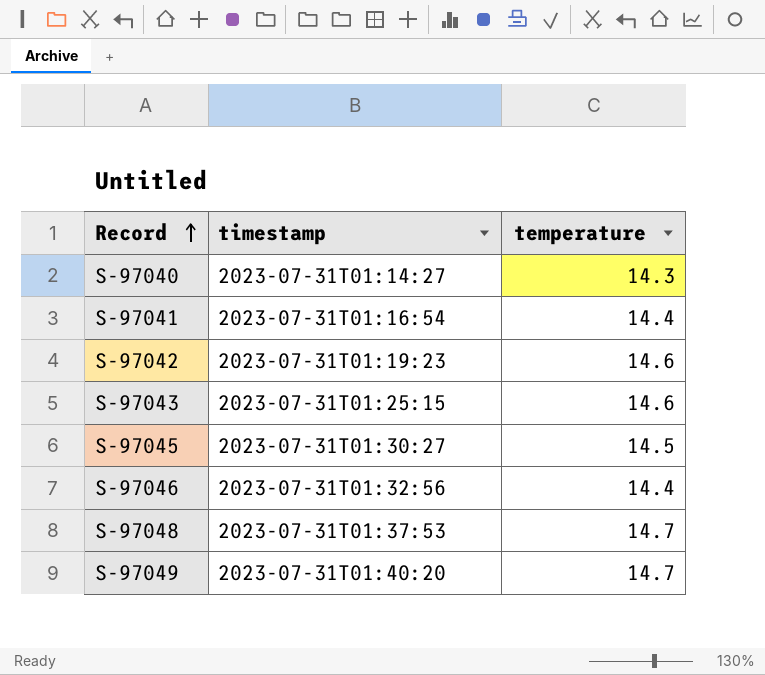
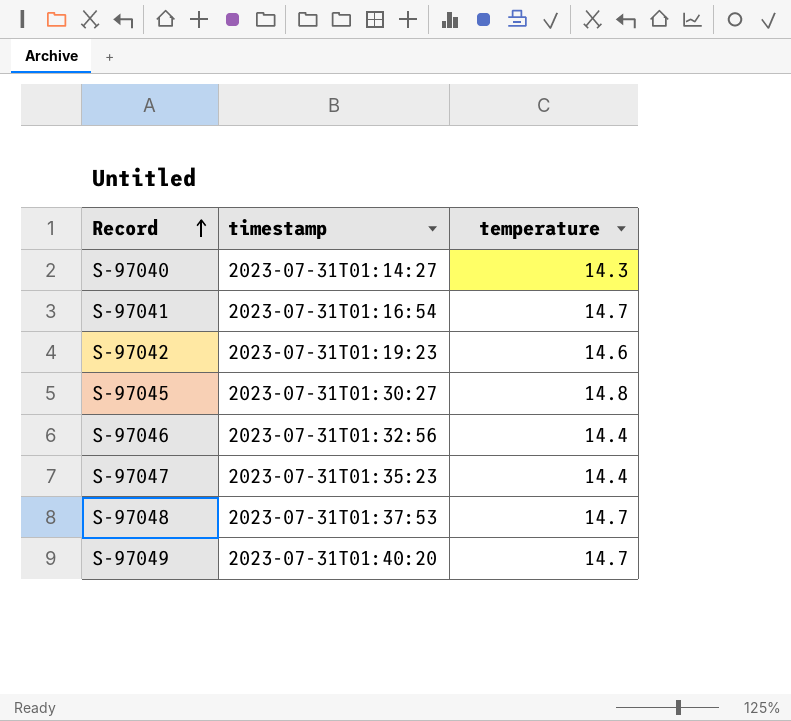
row S-97043: 2023-07-31T01:25:15 | 14.6 -> none
S-97041 | temperature: 14.4 -> 14.7
S-97045 | temperature: 14.5 -> 14.8
row S-97047: none -> 2023-07-31T01:35:23 | 14.4

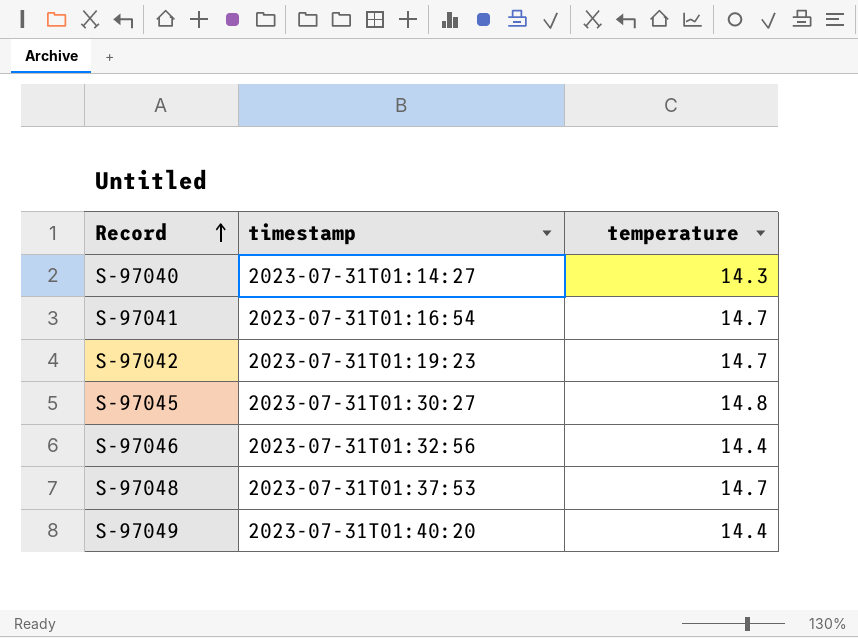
row S-97047: 2023-07-31T01:35:23 | 14.4 -> none
S-97042 | temperature: 14.6 -> 14.7
S-97049 | temperature: 14.7 -> 14.4

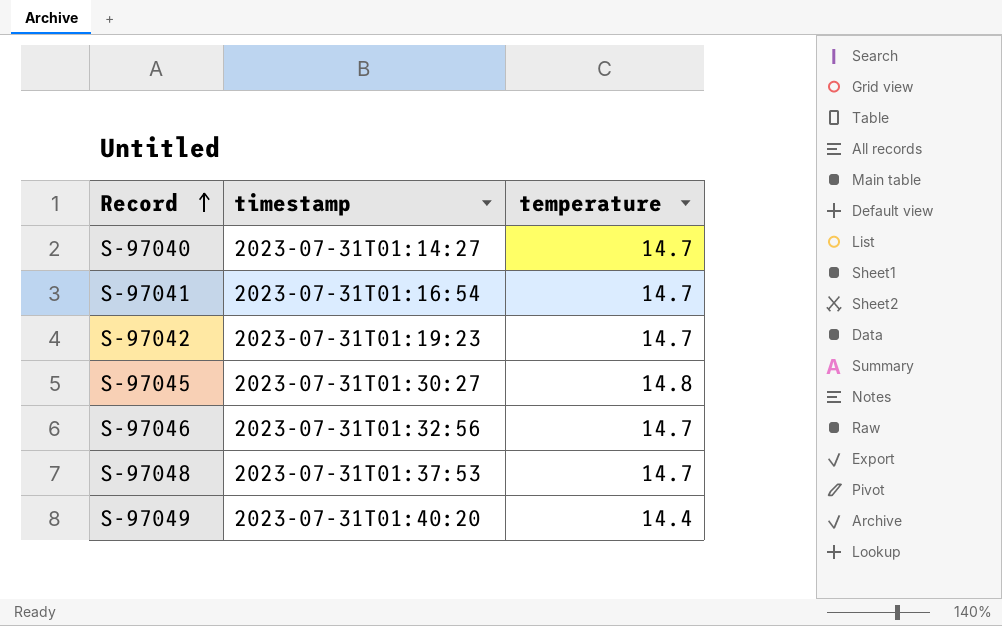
S-97040 | temperature: 14.3 -> 14.7
S-97046 | temperature: 14.4 -> 14.7

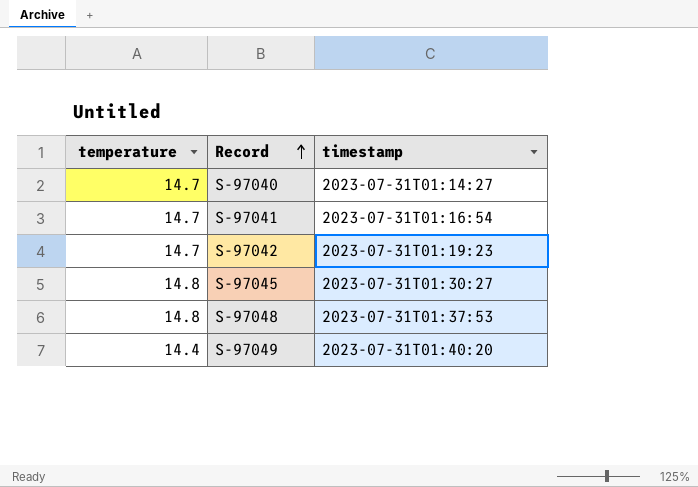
column temperature | position: 3 -> 1
row S-97046: 2023-07-31T01:32:56 | 14.7 -> none
S-97048 | temperature: 14.7 -> 14.8

